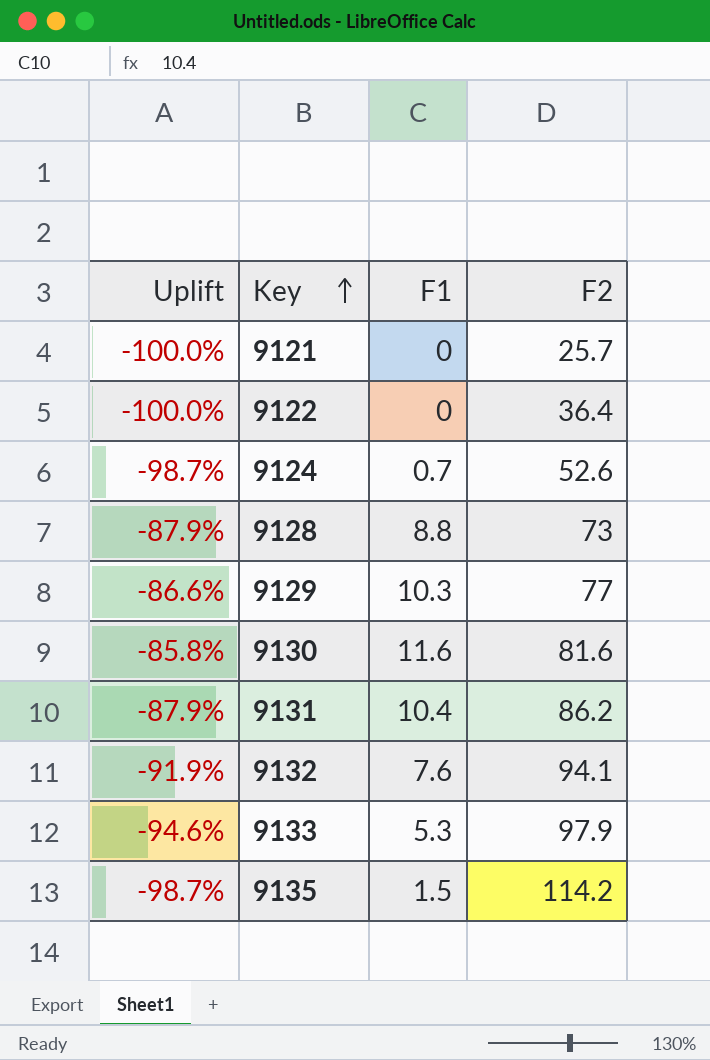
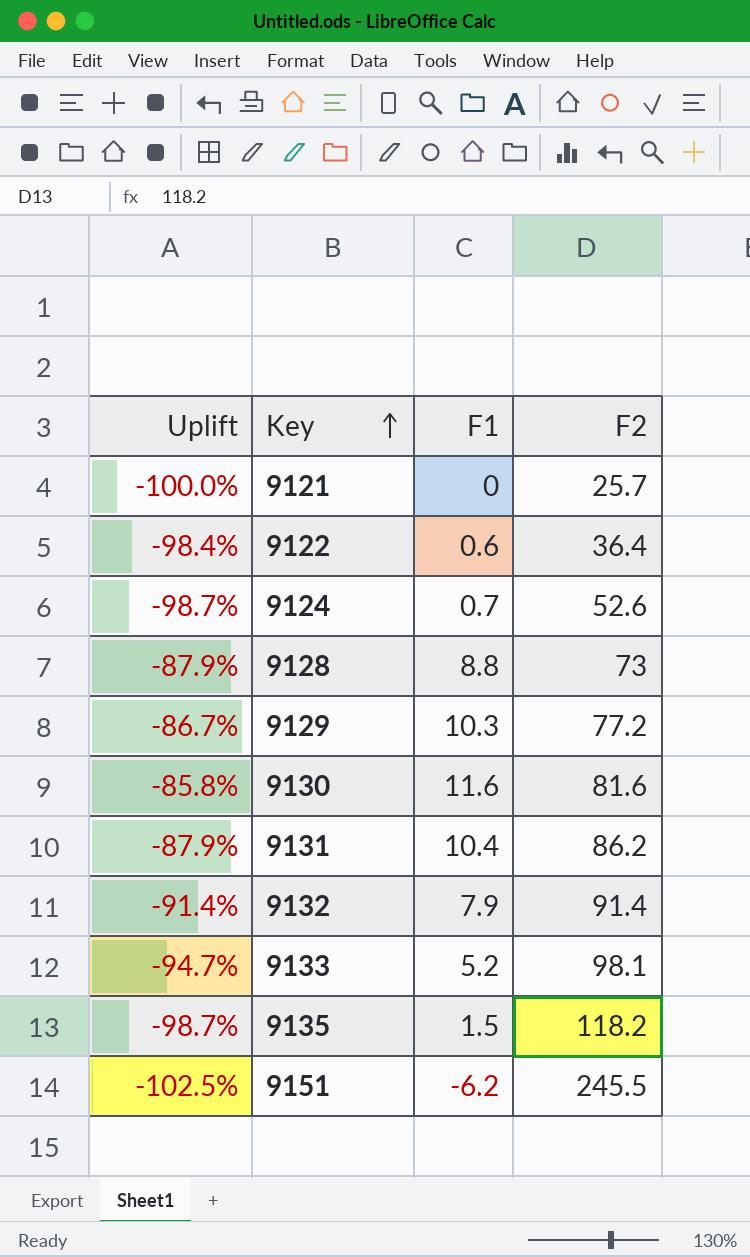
9122 | Uplift: -100.0% -> -98.4%
9122 | F1: 0 -> 0.6
9129 | Uplift: -86.6% -> -86.7%
9129 | F2: 77 -> 77.2
9132 | Uplift: -91.9% -> -91.4%
9132 | F1: 7.6 -> 7.9
9132 | F2: 94.1 -> 91.4
9133 | Uplift: -94.6% -> -94.7%
9133 | F1: 5.3 -> 5.2
9133 | F2: 97.9 -> 98.1
9135 | F2: 114.2 -> 118.2
row 9151: none -> -102.5% | -6.2 | 245.5

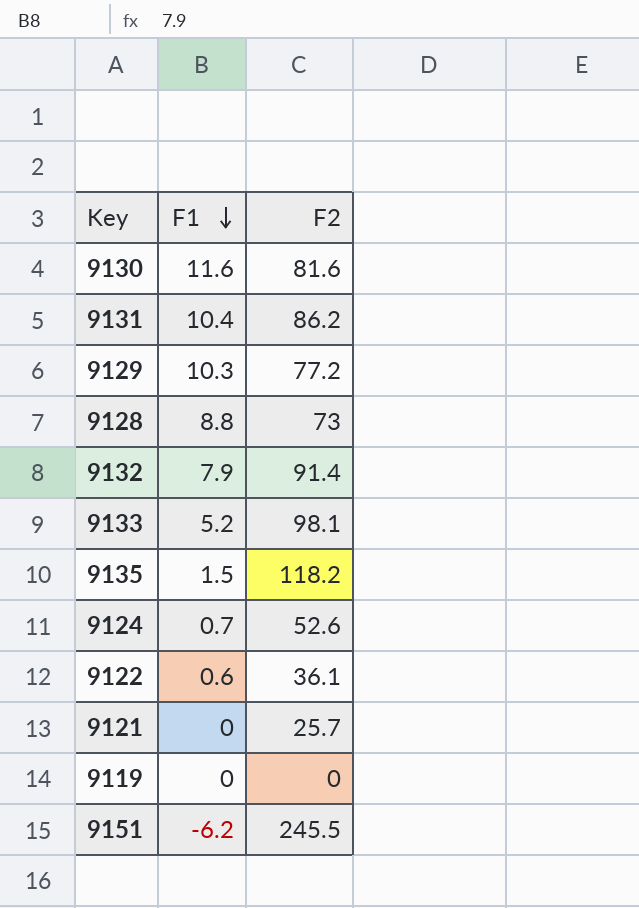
row order: Key ascending -> F1 descending
column Uplift | formula: ([F1] - [F2]) / [F2] -> none
9122 | F2: 36.4 -> 36.1
row 9119: none -> 0 | 0

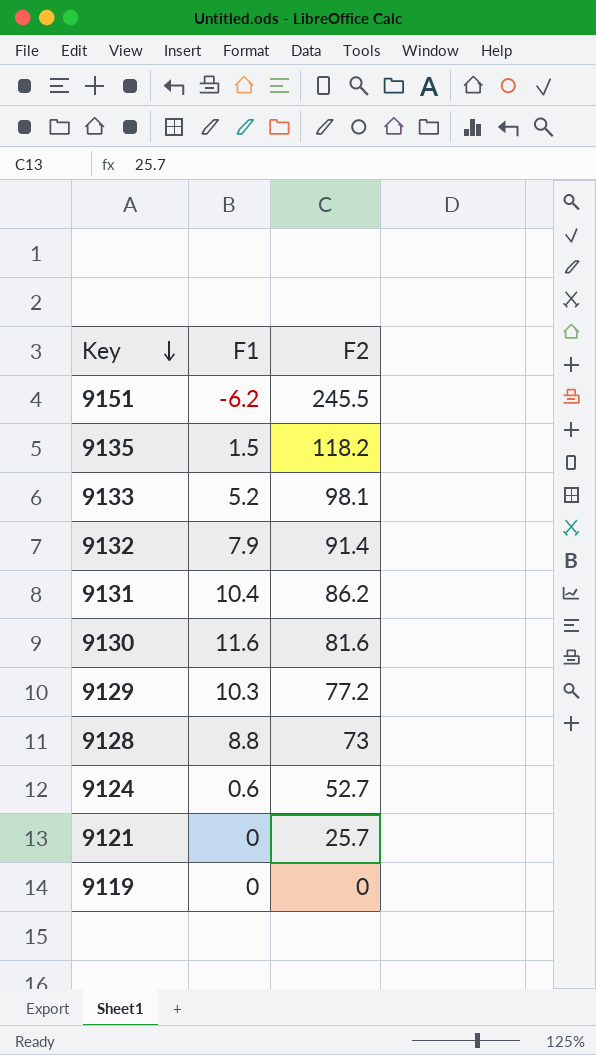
row order: F1 descending -> Key descending
row 9122: 0.6 | 36.1 -> none
9124 | F1: 0.7 -> 0.6
9124 | F2: 52.6 -> 52.7

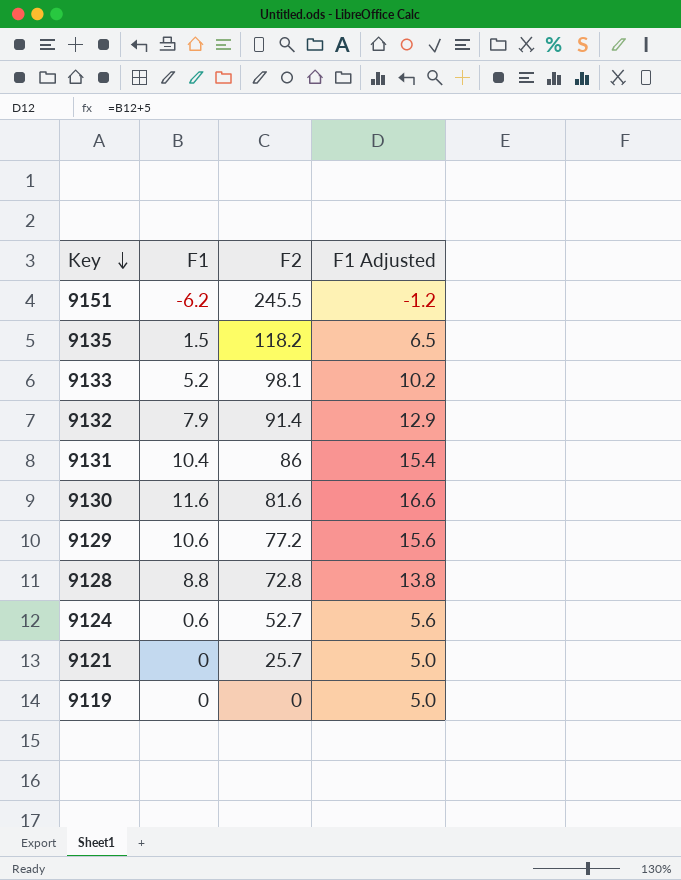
column F1 Adjusted | formula: none -> [F1] + 5
9131 | F2: 86.2 -> 86
9129 | F1: 10.3 -> 10.6
9128 | F2: 73 -> 72.8

